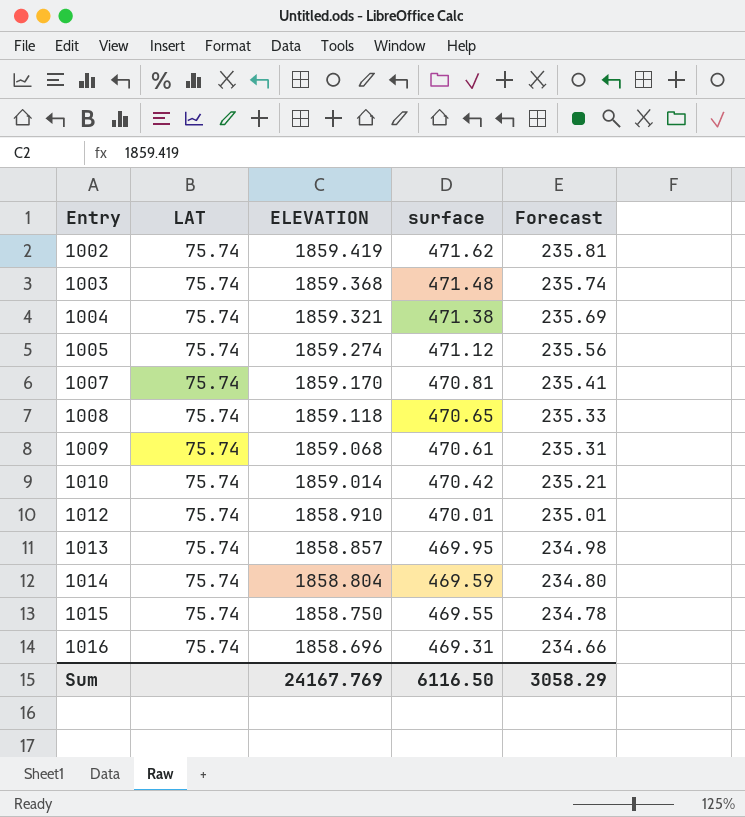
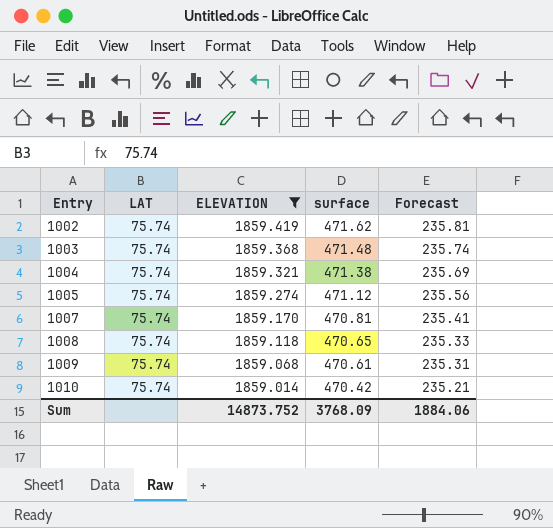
filter: none -> ELEVATION >= 1859.014
Sum | ELEVATION: 24167.769 -> 14873.752
Sum | surface: 6116.50 -> 3768.09
Sum | Forecast: 3058.29 -> 1884.06

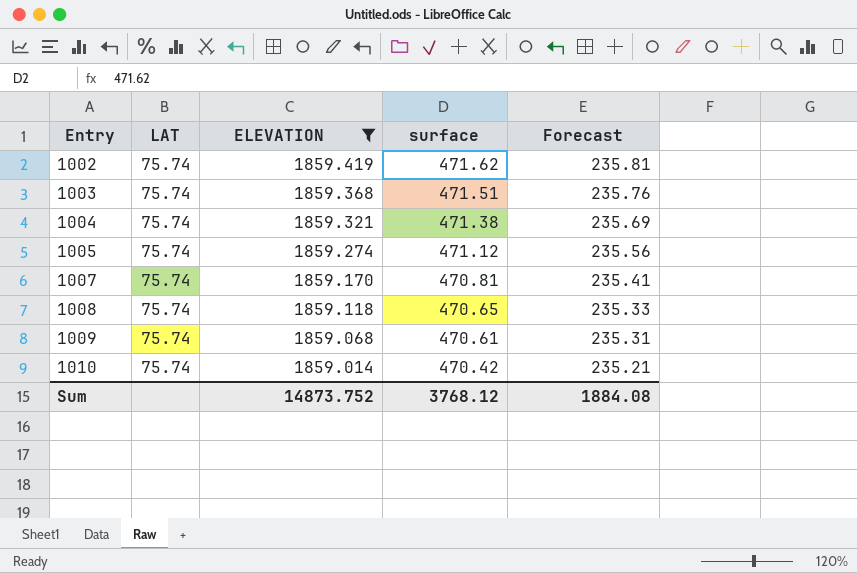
1003 | surface: 471.48 -> 471.51
1003 | Forecast: 235.74 -> 235.76
Sum | surface: 3768.09 -> 3768.12
Sum | Forecast: 1884.06 -> 1884.08

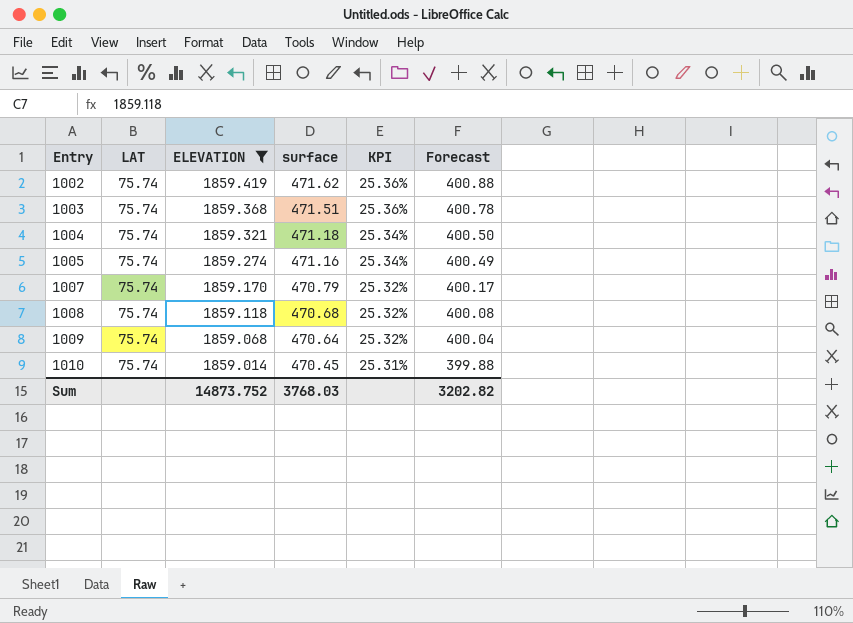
column KPI | formula: none -> [surface] / [ELEVATION]
column Forecast | formula: [surface] * 0.5 -> [surface] * 0.85
1004 | surface: 471.38 -> 471.18
1005 | surface: 471.12 -> 471.16
1007 | surface: 470.81 -> 470.79
1008 | surface: 470.65 -> 470.68
1009 | surface: 470.61 -> 470.64
1010 | surface: 470.42 -> 470.45
Sum | surface: 3768.12 -> 3768.03
Sum | Forecast: 1884.08 -> 3202.82

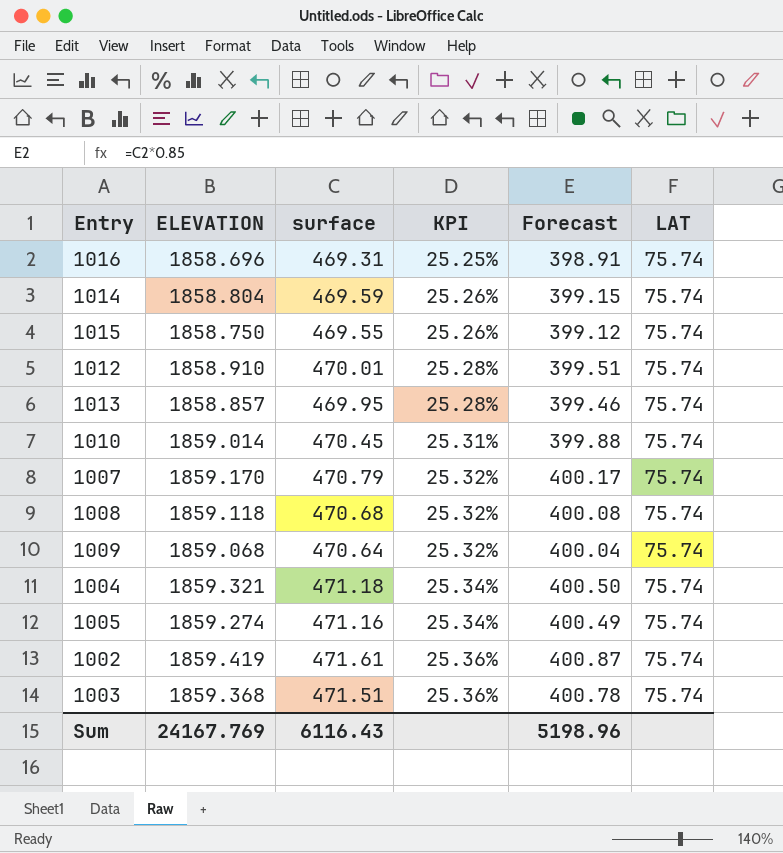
filter: ELEVATION >= 1859.014 -> none
row order: Entry ascending -> KPI ascending
column LAT | position: 2 -> 6
1002 | surface: 471.62 -> 471.61
1002 | Forecast: 400.88 -> 400.87
Sum | ELEVATION: 14873.752 -> 24167.769
Sum | surface: 3768.03 -> 6116.43
Sum | Forecast: 3202.82 -> 5198.96

